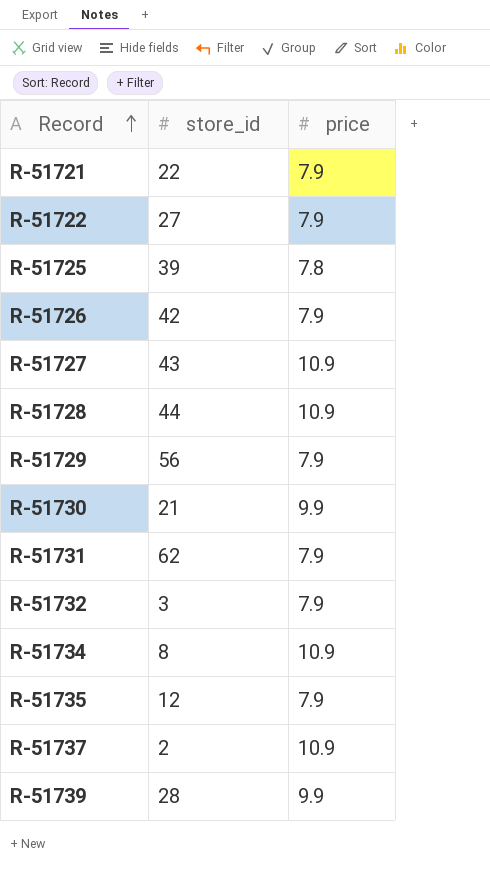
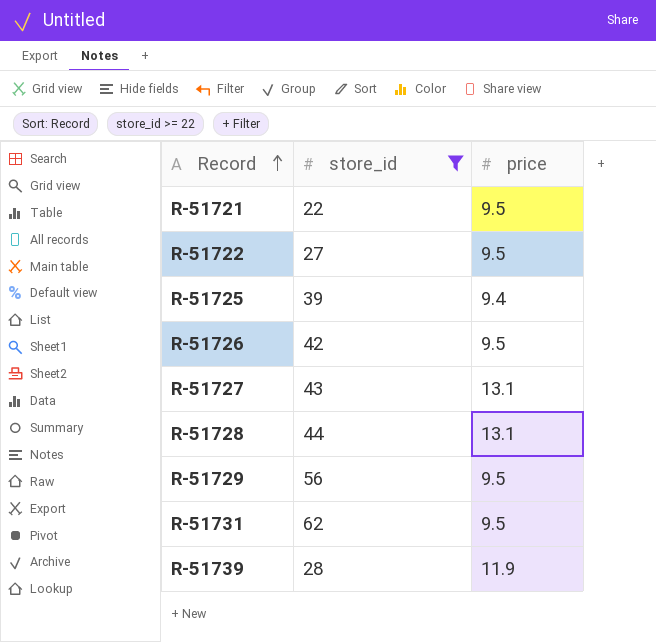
filter: none -> store_id >= 22
R-51721 | price: 7.9 -> 9.5
R-51722 | price: 7.9 -> 9.5
R-51725 | price: 7.8 -> 9.4
R-51726 | price: 7.9 -> 9.5
R-51727 | price: 10.9 -> 13.1
R-51728 | price: 10.9 -> 13.1
R-51729 | price: 7.9 -> 9.5
R-51731 | price: 7.9 -> 9.5
R-51739 | price: 9.9 -> 11.9

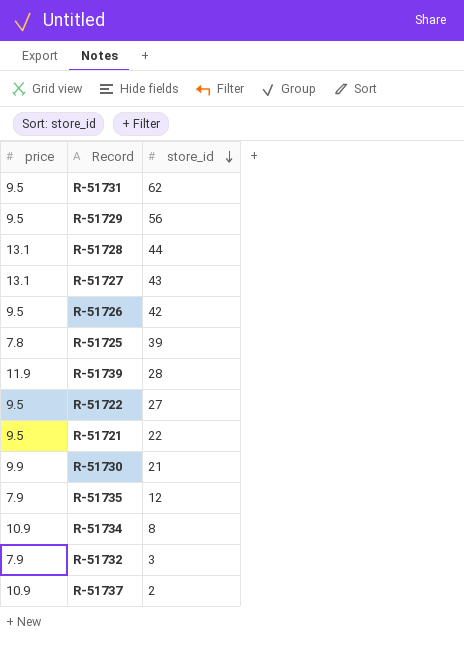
filter: store_id >= 22 -> none
row order: Record ascending -> store_id descending
column price | position: 3 -> 1
R-51725 | price: 9.4 -> 7.8

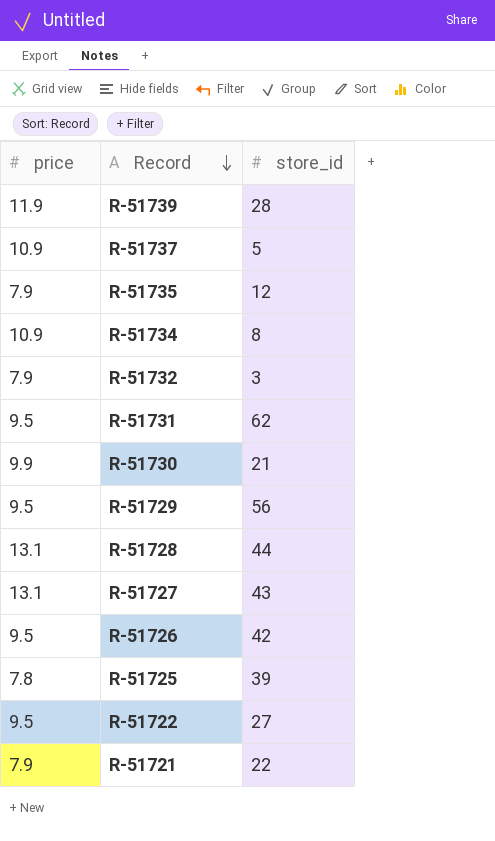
row order: store_id descending -> Record descending
R-51737 | store_id: 2 -> 5
R-51721 | price: 9.5 -> 7.9

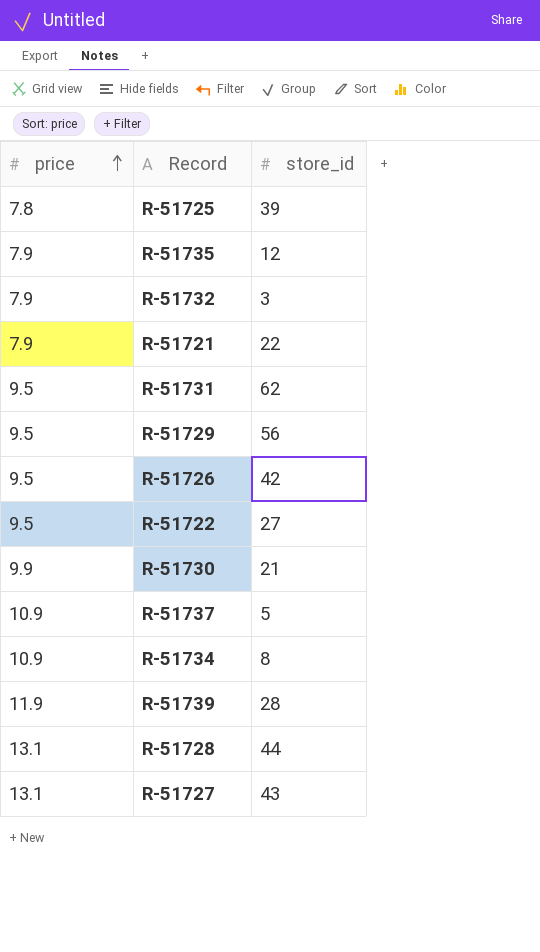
row order: Record descending -> price ascending

